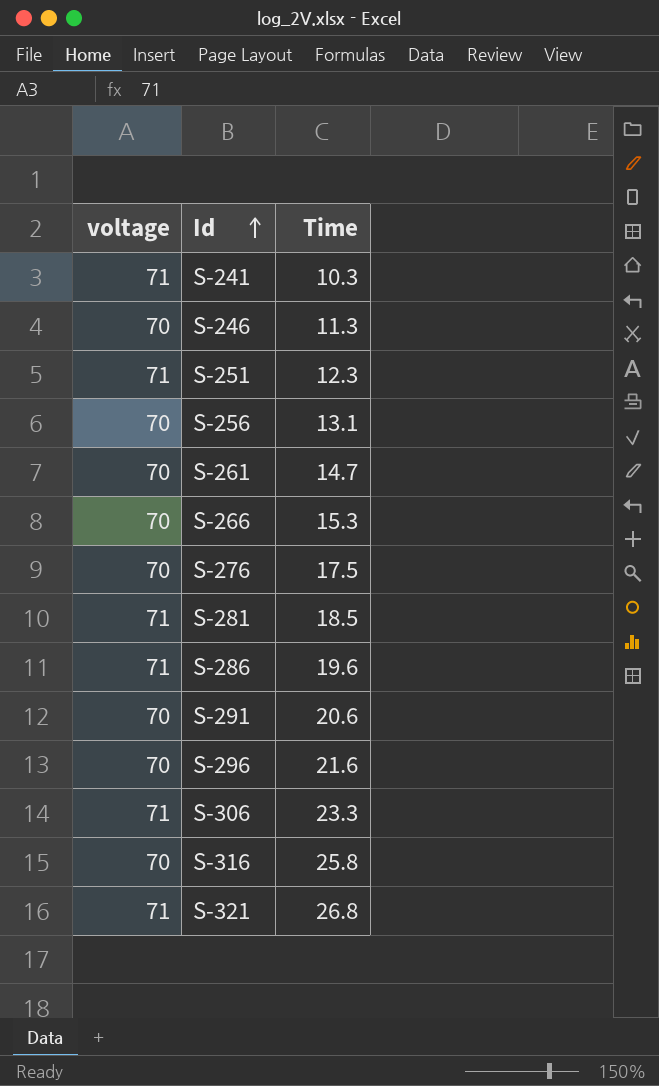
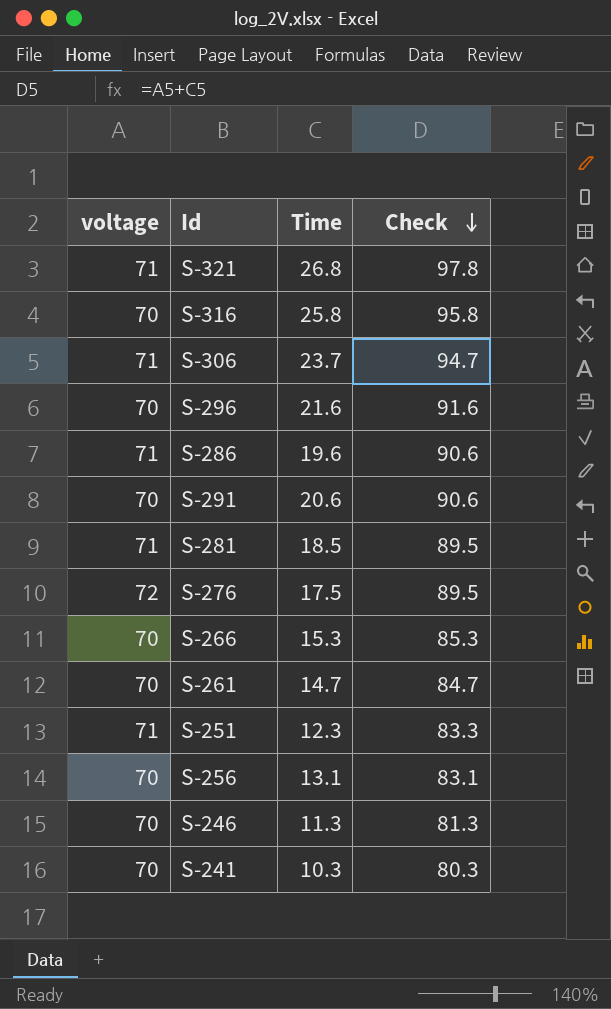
row order: Id ascending -> Check descending
column Check | formula: none -> [voltage] + [Time]
S-306 | Time: 23.3 -> 23.7
S-276 | voltage: 70 -> 72
S-241 | voltage: 71 -> 70

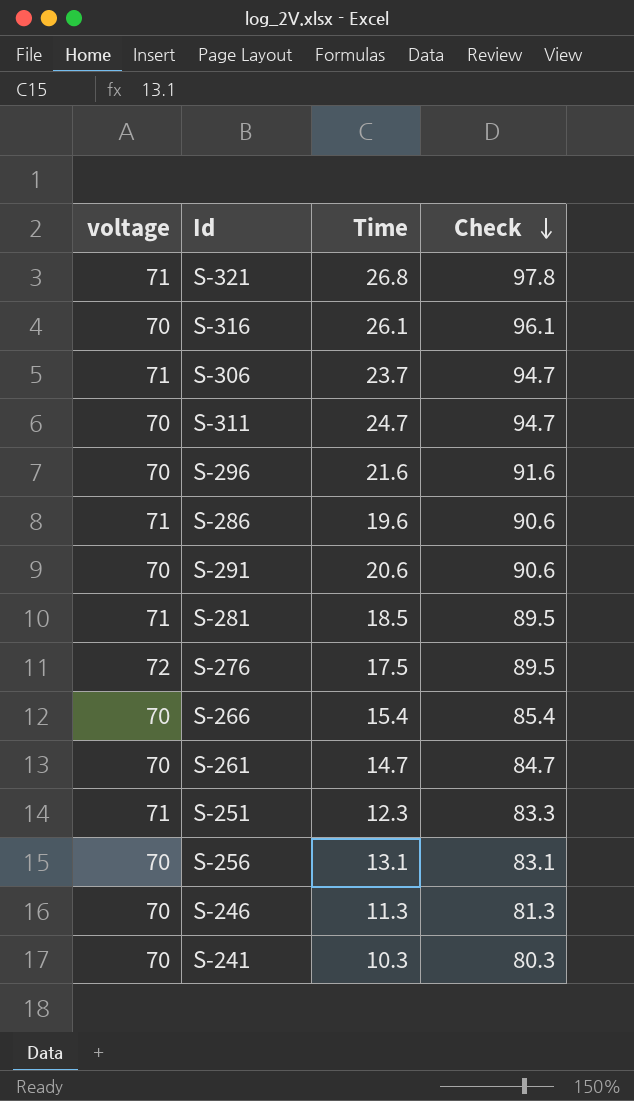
S-316 | Time: 25.8 -> 26.1
S-316 | Check: 95.8 -> 96.1
row S-311: none -> 70 | 24.7 | 94.7
S-266 | Time: 15.3 -> 15.4
S-266 | Check: 85.3 -> 85.4

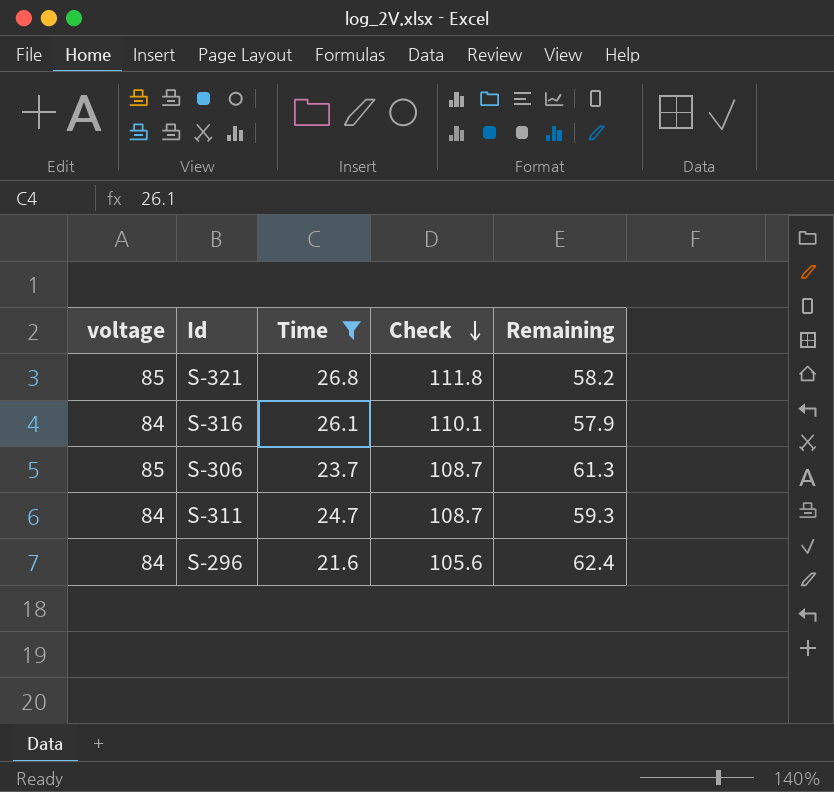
filter: none -> Time >= 21.6
column Remaining | formula: none -> [voltage] - [Time]
S-321 | voltage: 71 -> 85
S-321 | Check: 97.8 -> 111.8
S-316 | voltage: 70 -> 84
S-316 | Check: 96.1 -> 110.1
S-306 | voltage: 71 -> 85
S-306 | Check: 94.7 -> 108.7
S-311 | voltage: 70 -> 84
S-311 | Check: 94.7 -> 108.7
S-296 | voltage: 70 -> 84
S-296 | Check: 91.6 -> 105.6

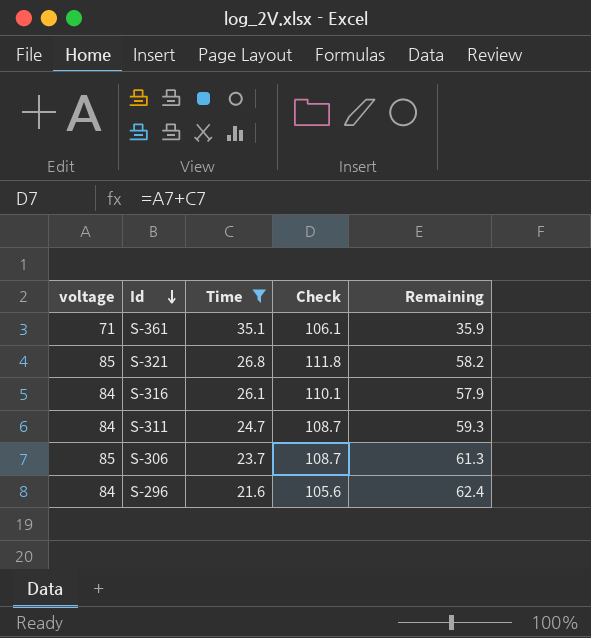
row order: Check descending -> Id descending
row S-361: none -> 71 | 35.1 | 106.1 | 35.9

